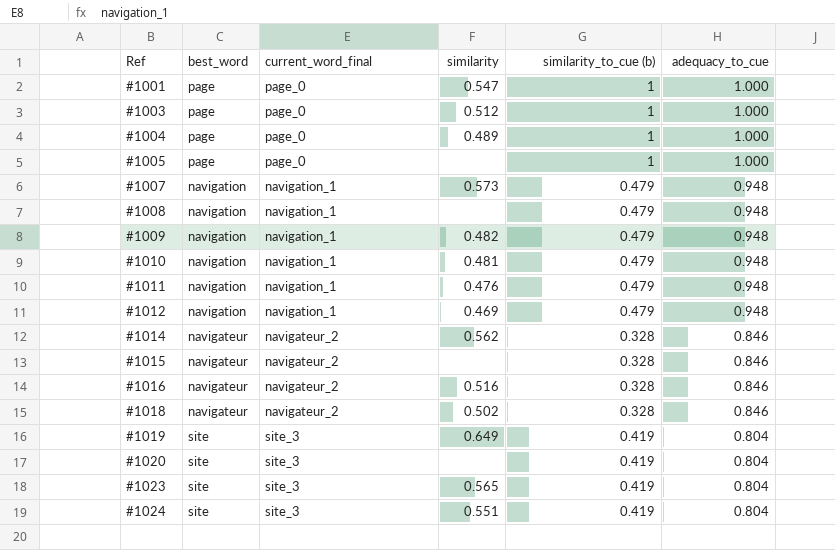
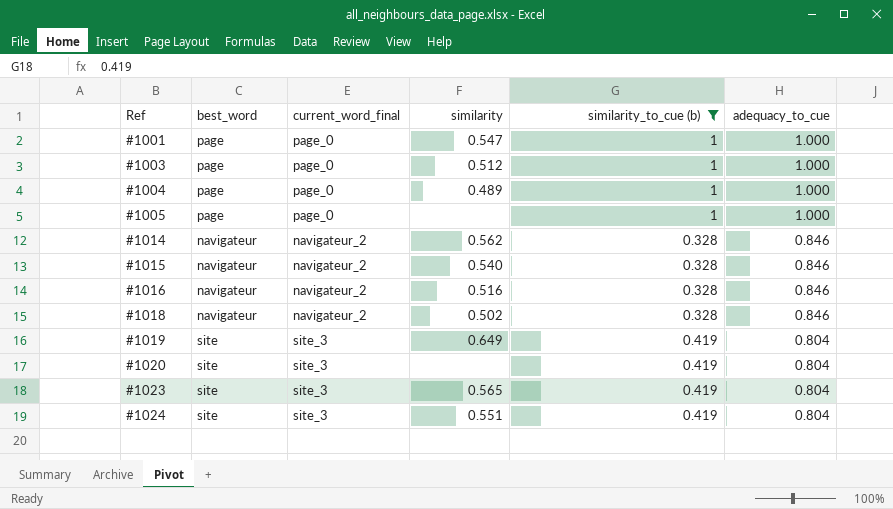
filter: none -> similarity_to_cue (b) != 0.479
#1015 | similarity: none -> 0.540

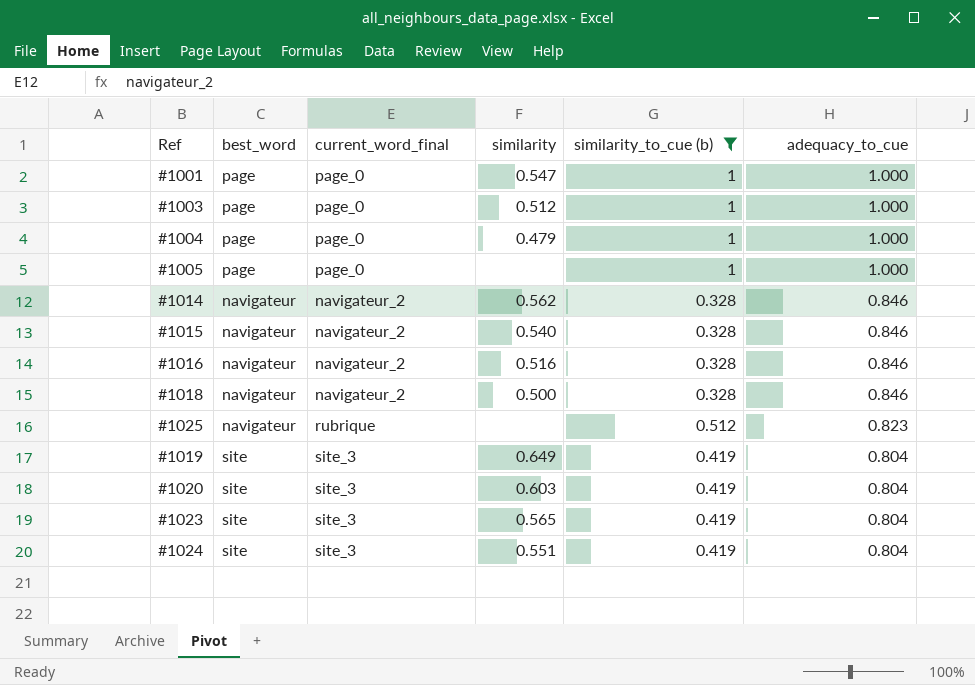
#1004 | similarity: 0.489 -> 0.479
#1018 | similarity: 0.502 -> 0.500
row #1025: none -> navigateur | rubrique | none | 0.512 | 0.823
#1020 | similarity: none -> 0.603

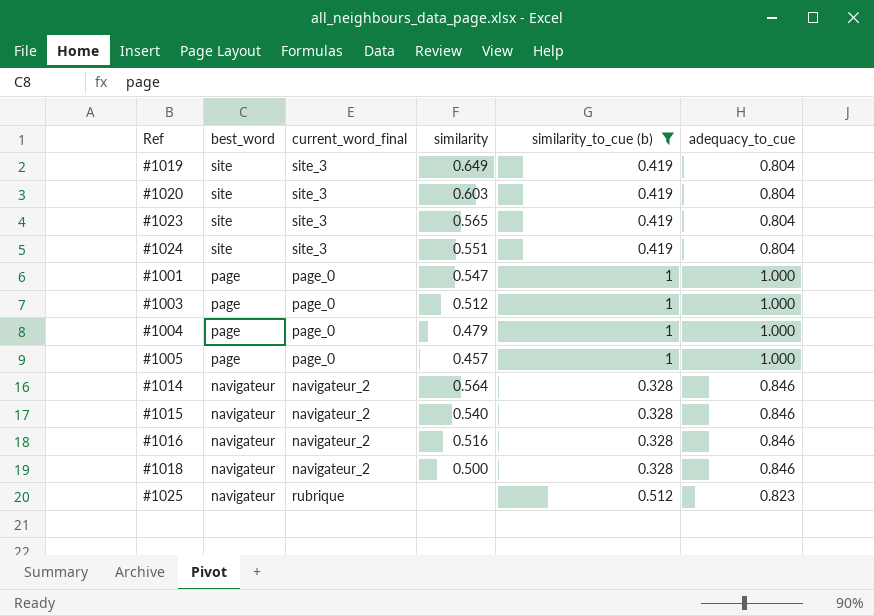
row order: adequacy_to_cue descending -> best_word descending
#1005 | similarity: none -> 0.457
#1014 | similarity: 0.562 -> 0.564

